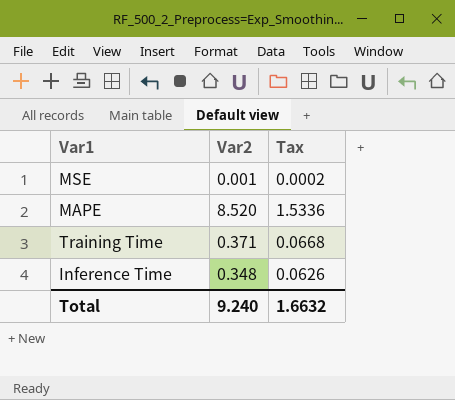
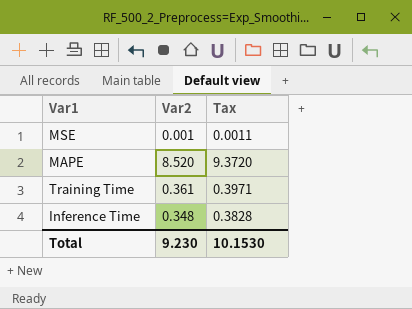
column Tax | formula: [Var2] * 0.18 -> [Var2] * 1.1
Training Time | Var2: 0.371 -> 0.361
Total | Var2: 9.240 -> 9.230
Total | Tax: 1.6632 -> 10.1530

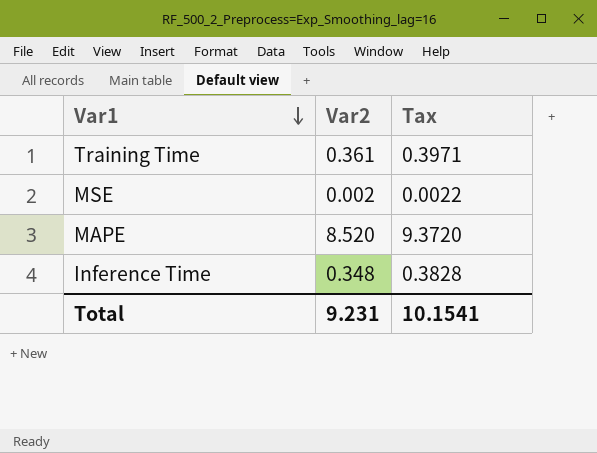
row order: none -> Var1 descending
MSE | Var2: 0.001 -> 0.002
MSE | Tax: 0.0011 -> 0.0022
Total | Var2: 9.230 -> 9.231
Total | Tax: 10.1530 -> 10.1541

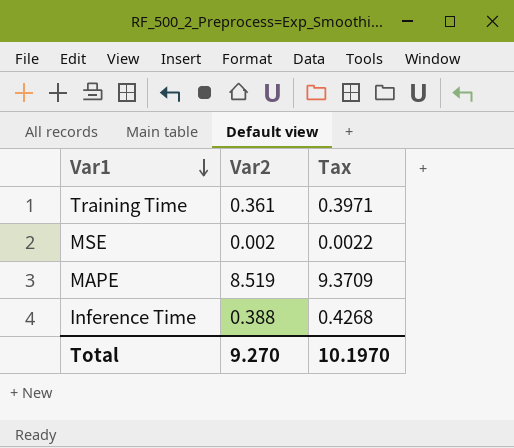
MAPE | Var2: 8.520 -> 8.519
MAPE | Tax: 9.3720 -> 9.3709
Inference Time | Var2: 0.348 -> 0.388
Inference Time | Tax: 0.3828 -> 0.4268
Total | Var2: 9.231 -> 9.270
Total | Tax: 10.1541 -> 10.1970

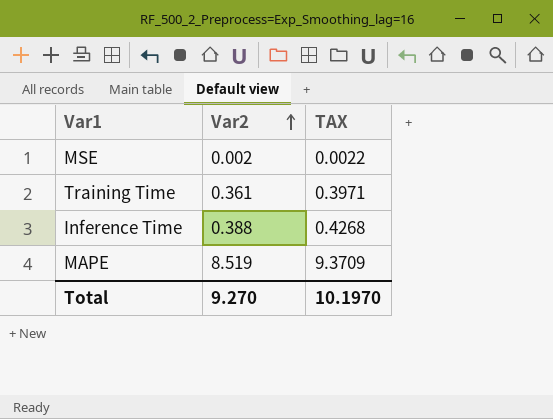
row order: Var1 descending -> Var2 ascending
column name: Tax -> TAX

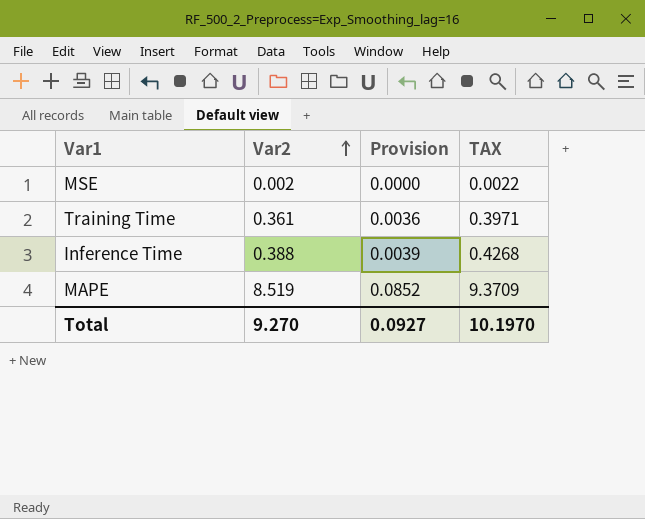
column Provision | formula: none -> [Var2] * 0.01

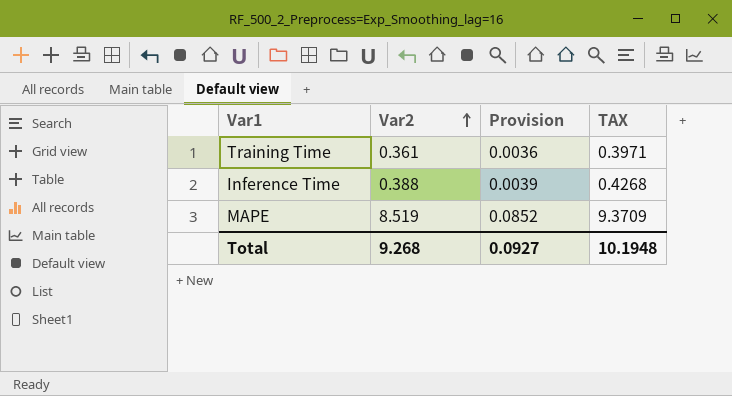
row MSE: 0.002 | 0.0000 | 0.0022 -> none
Total | Var2: 9.270 -> 9.268
Total | TAX: 10.1970 -> 10.1948

